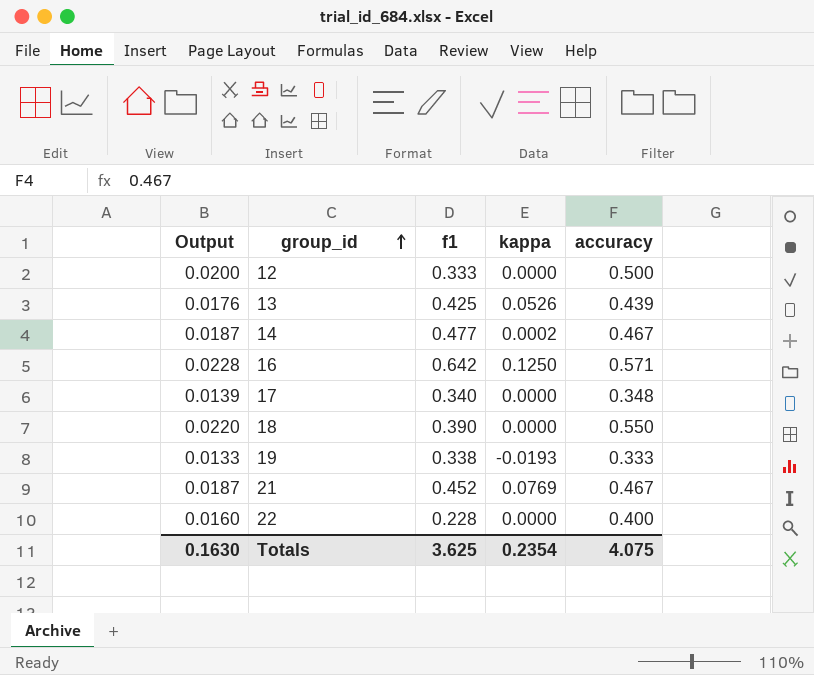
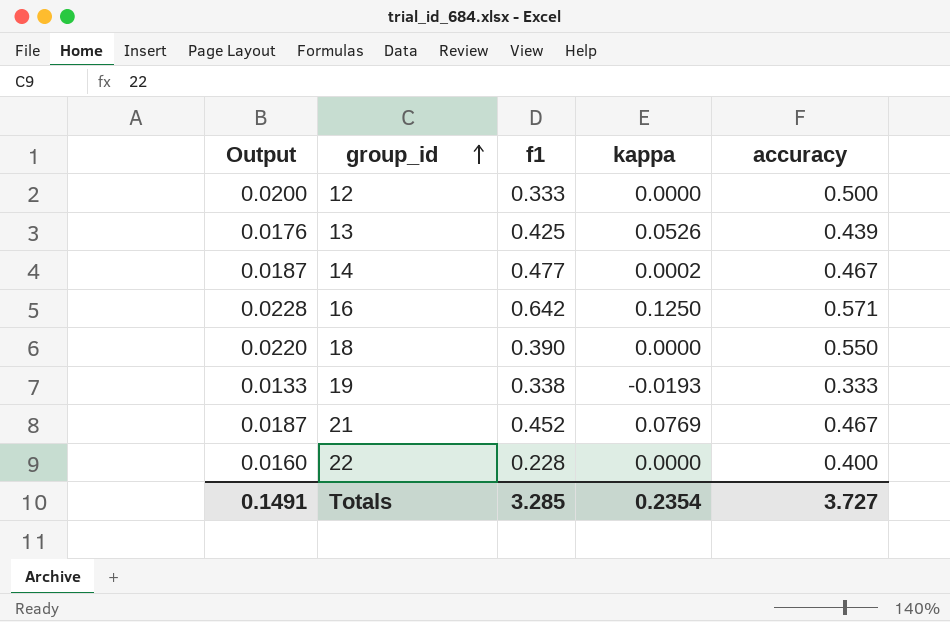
row 17: 0.0139 | 0.340 | 0.0000 | 0.348 -> none
Totals | Output: 0.1630 -> 0.1491
Totals | f1: 3.625 -> 3.285
Totals | accuracy: 4.075 -> 3.727

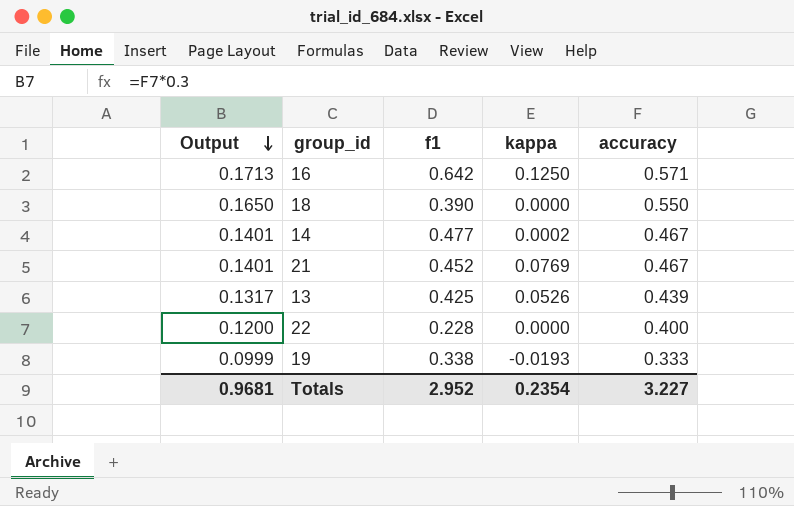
row order: group_id ascending -> Output descending
column Output | formula: [accuracy] * 0.04 -> [accuracy] * 0.3
row 12: 0.0200 | 0.333 | 0.0000 | 0.500 -> none
Totals | Output: 0.1491 -> 0.9681
Totals | f1: 3.285 -> 2.952
Totals | accuracy: 3.727 -> 3.227

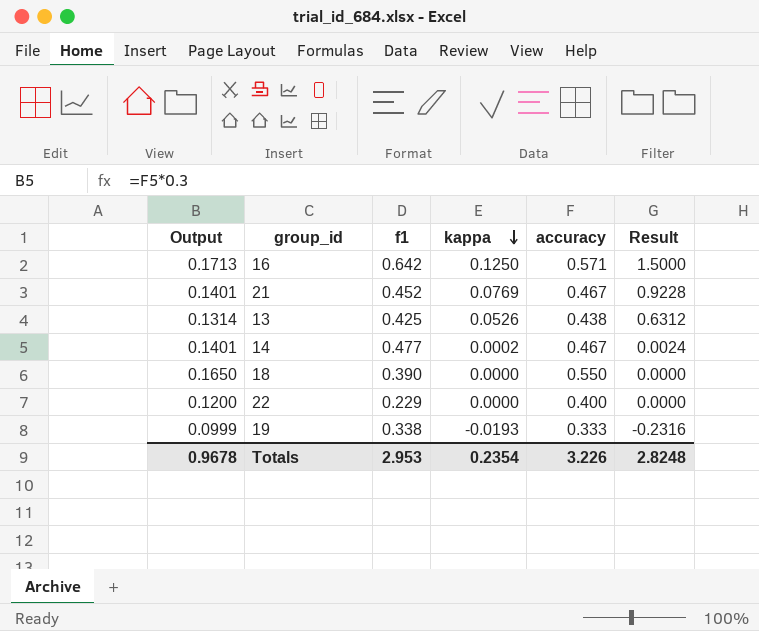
row order: Output descending -> kappa descending
column Result | formula: none -> [kappa] * 12
13 | Output: 0.1317 -> 0.1314
13 | accuracy: 0.439 -> 0.438
22 | f1: 0.228 -> 0.229
Totals | Output: 0.9681 -> 0.9678
Totals | f1: 2.952 -> 2.953
Totals | accuracy: 3.227 -> 3.226

